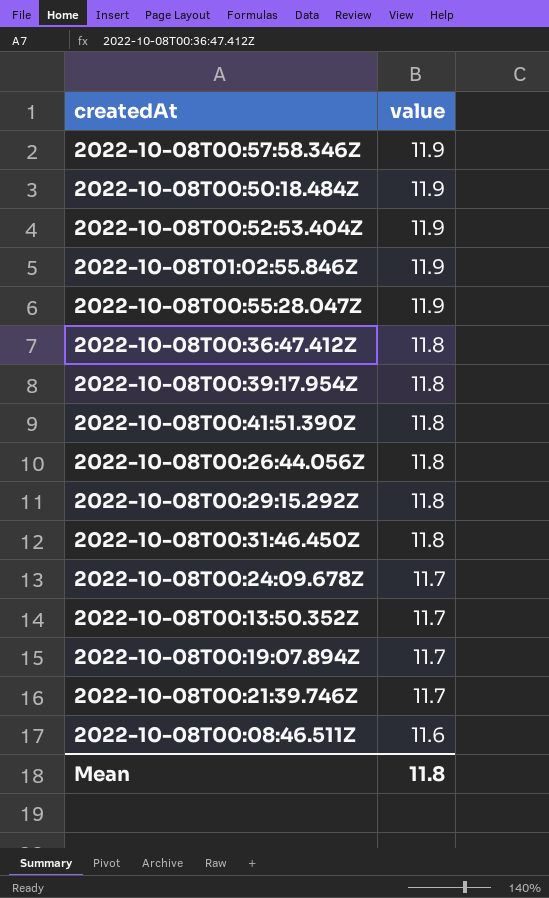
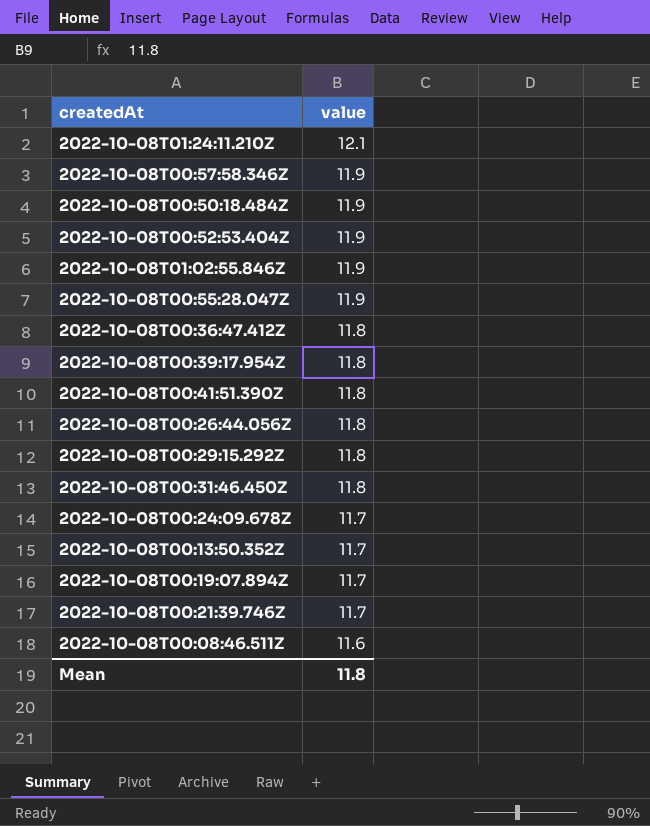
row 2022-10-08T01:24:11.210Z: none -> 12.1

